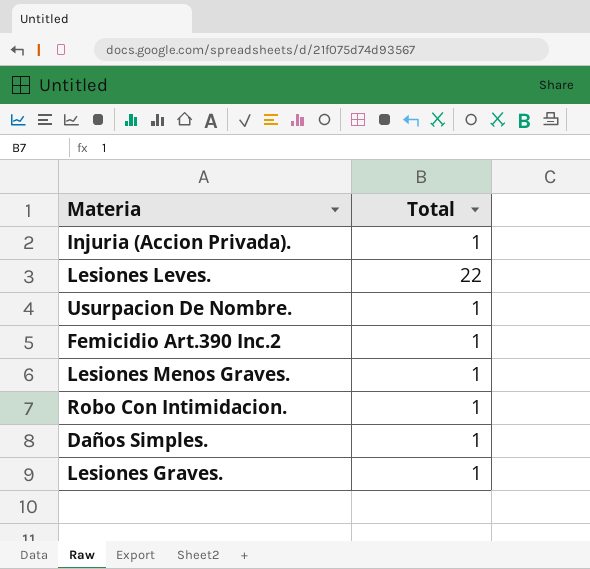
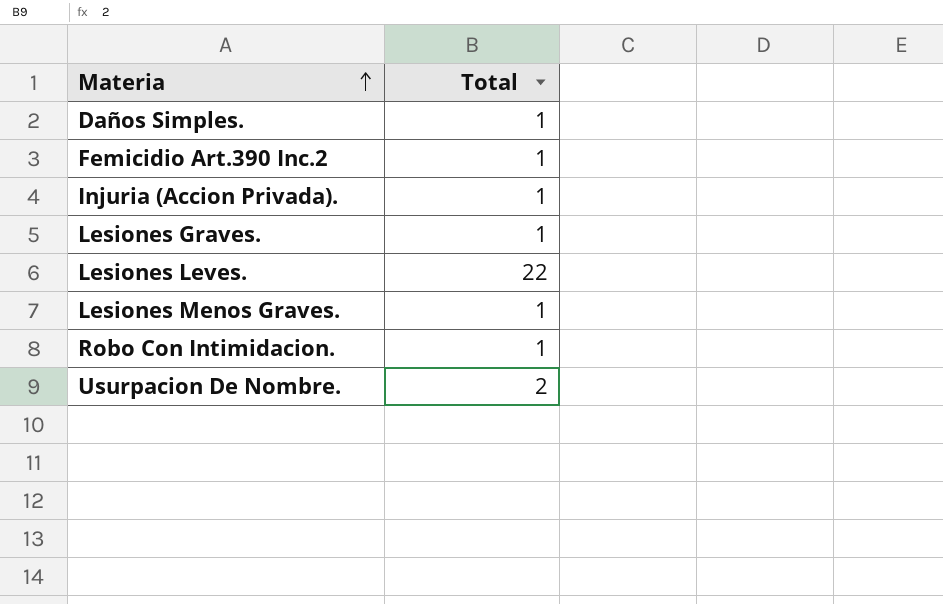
row order: none -> Materia ascending
Usurpacion De Nombre. | Total: 1 -> 2

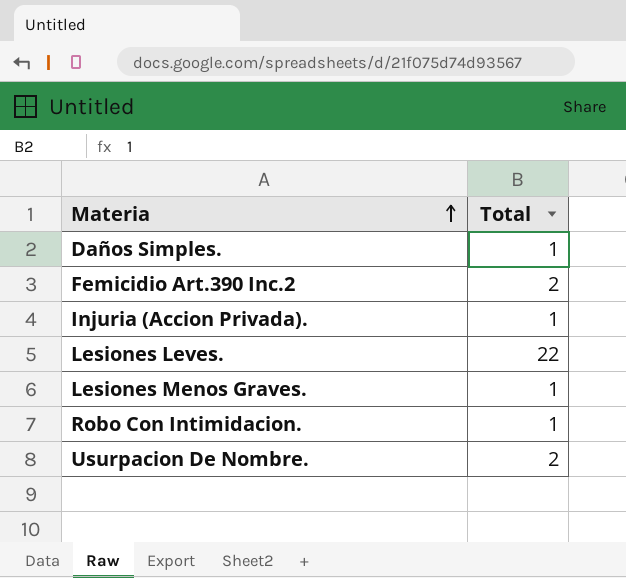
row Lesiones Graves.: 1 -> none
Femicidio Art.390 Inc.2 | Total: 1 -> 2

